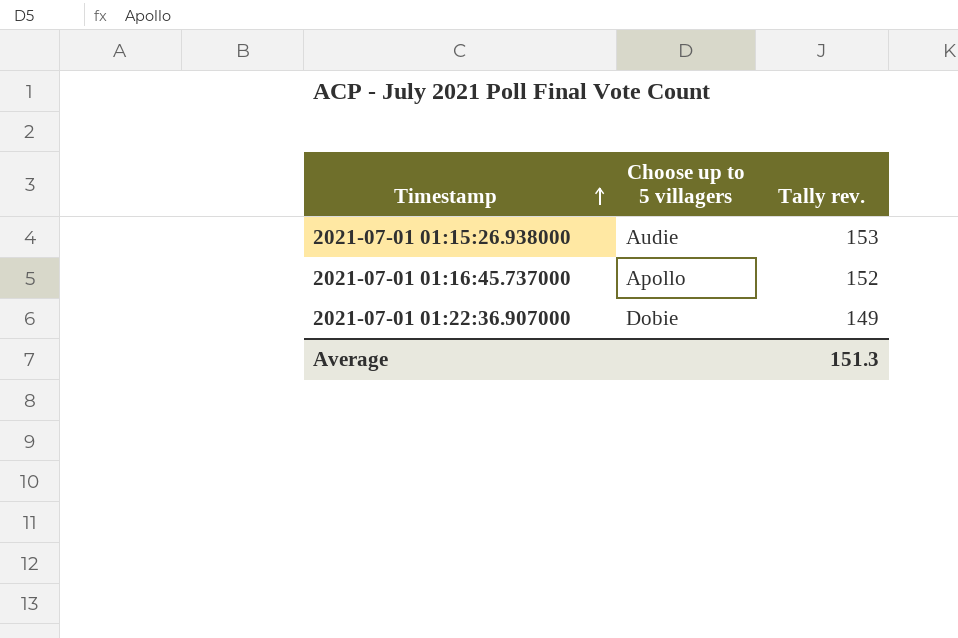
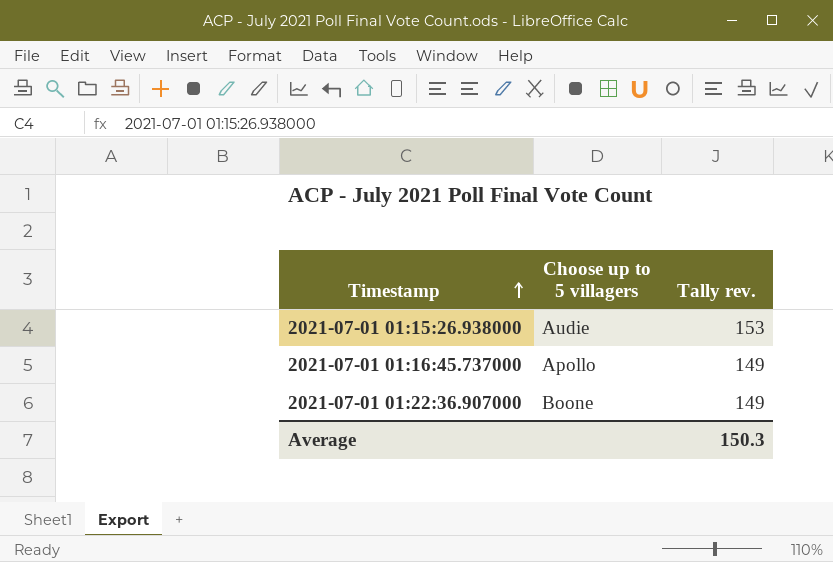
2021-07-01 01:16:45.737000 | Tally rev.: 152 -> 149
2021-07-01 01:22:36.907000 | Choose up to 5 villagers: Dobie -> Boone
Average | Tally rev.: 151.3 -> 150.3

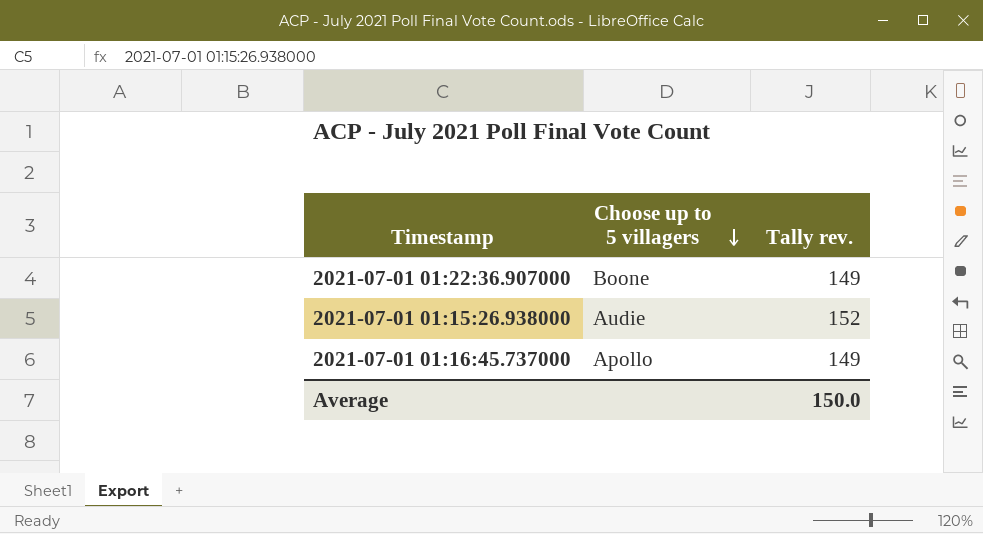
row order: Timestamp ascending -> Choose up to 5 villagers descending
2021-07-01 01:15:26.938000 | Tally rev.: 153 -> 152
Average | Tally rev.: 150.3 -> 150.0

